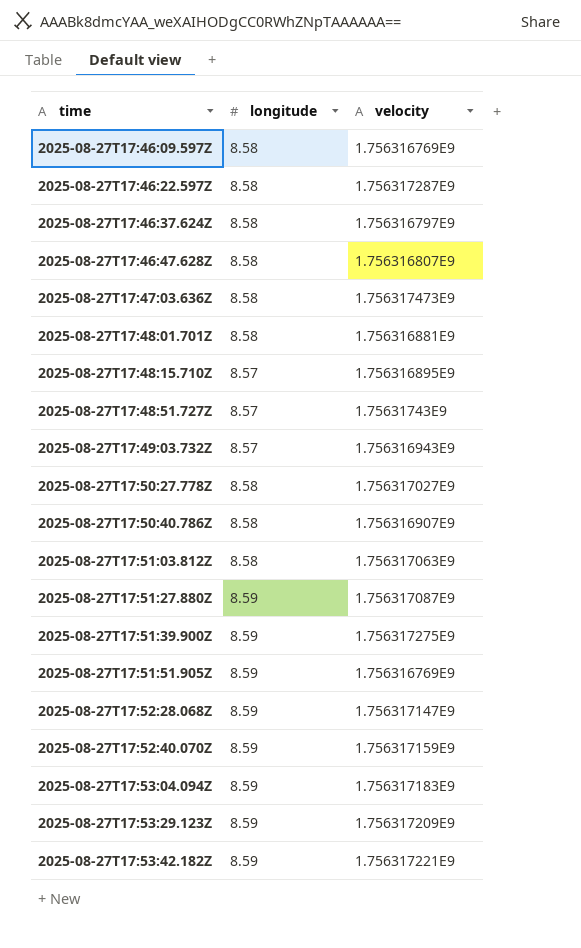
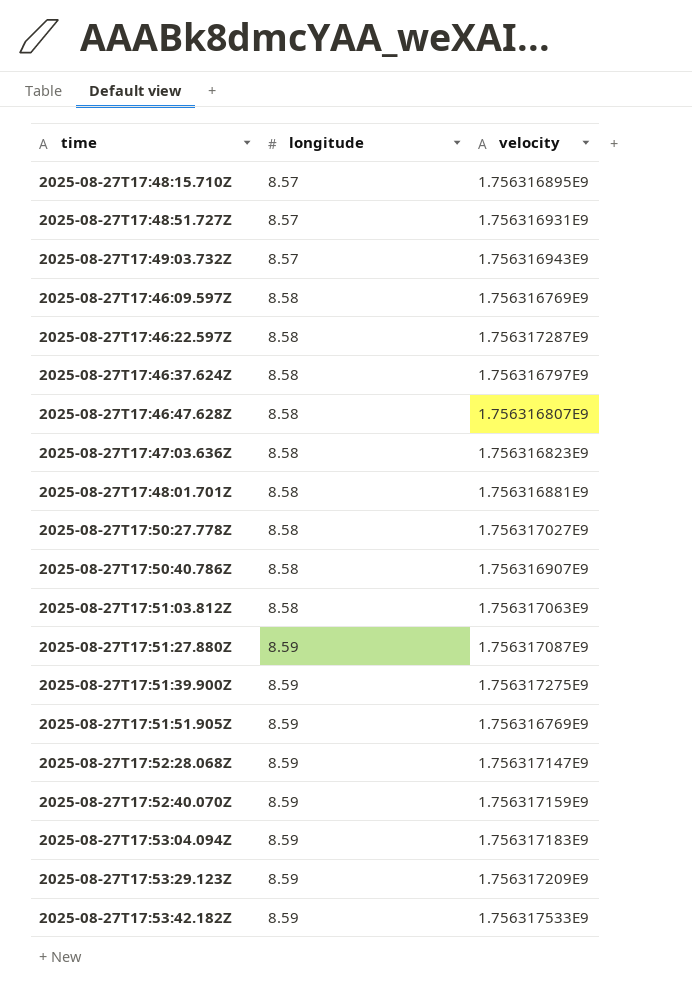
row order: time ascending -> longitude ascending
2025-08-27T17:48:51.727Z | velocity: 1.75631743E9 -> 1.756316931E9
2025-08-27T17:47:03.636Z | velocity: 1.756317473E9 -> 1.756316823E9
2025-08-27T17:53:42.182Z | velocity: 1.756317221E9 -> 1.756317533E9

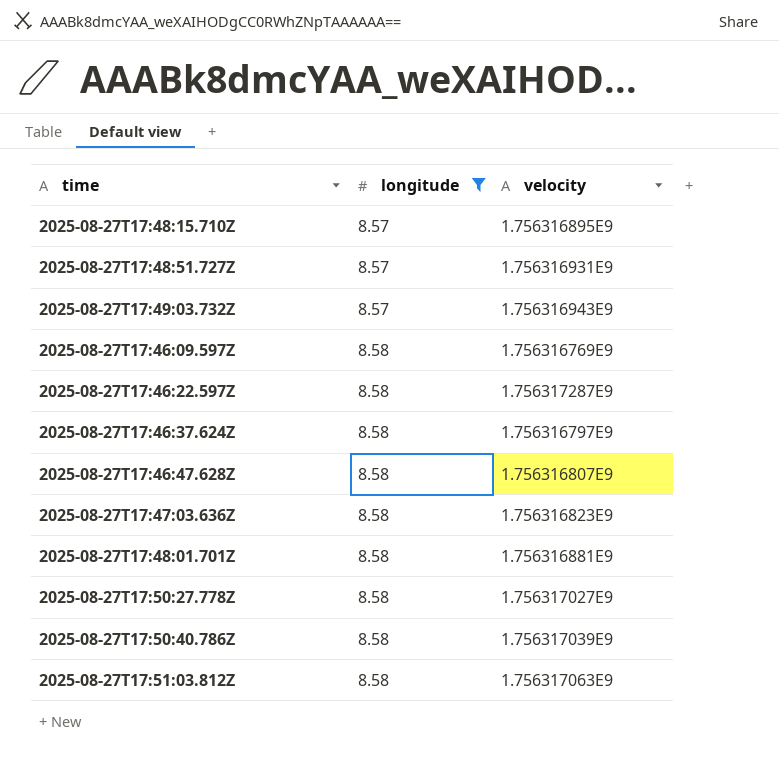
filter: none -> longitude != 8.59
2025-08-27T17:50:40.786Z | velocity: 1.756316907E9 -> 1.756317039E9

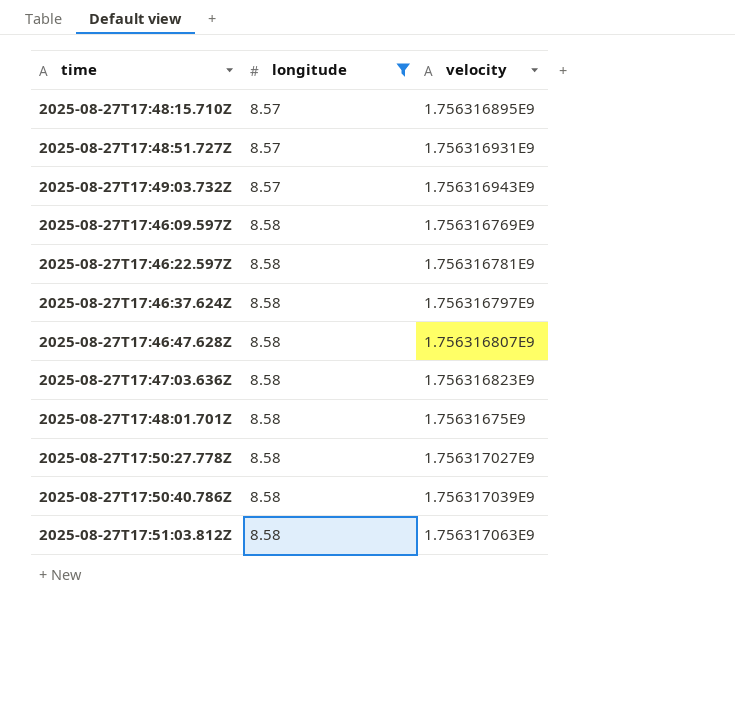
2025-08-27T17:46:22.597Z | velocity: 1.756317287E9 -> 1.756316781E9
2025-08-27T17:48:01.701Z | velocity: 1.756316881E9 -> 1.75631675E9

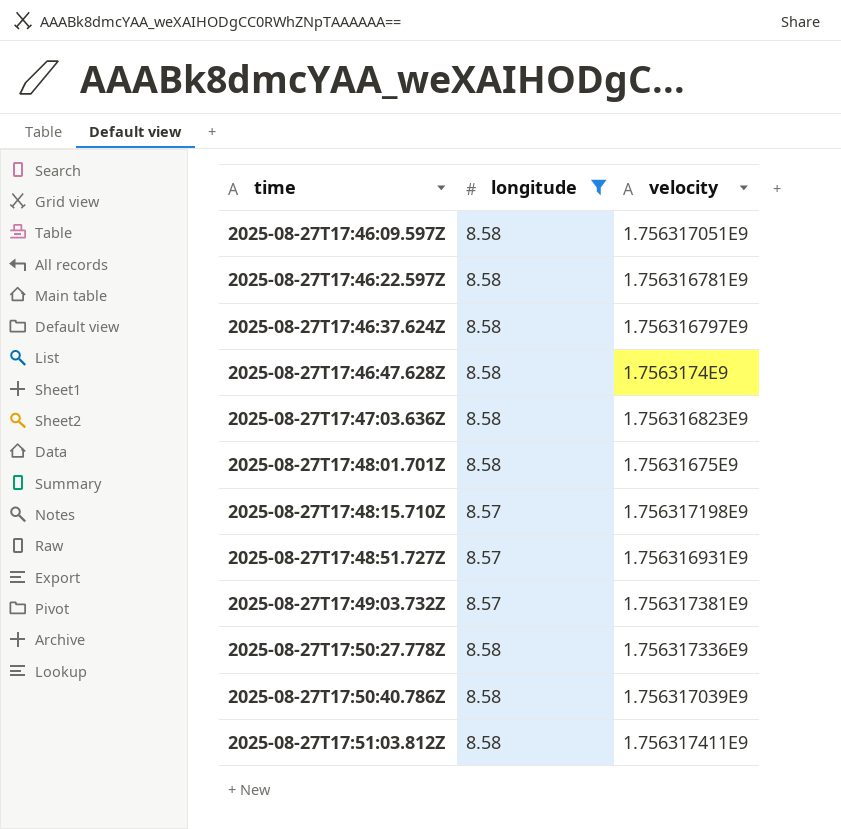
row order: longitude ascending -> time ascending
2025-08-27T17:46:09.597Z | velocity: 1.756316769E9 -> 1.756317051E9
2025-08-27T17:46:47.628Z | velocity: 1.756316807E9 -> 1.7563174E9
2025-08-27T17:48:15.710Z | velocity: 1.756316895E9 -> 1.756317198E9
2025-08-27T17:49:03.732Z | velocity: 1.756316943E9 -> 1.756317381E9
2025-08-27T17:50:27.778Z | velocity: 1.756317027E9 -> 1.756317336E9
2025-08-27T17:51:03.812Z | velocity: 1.756317063E9 -> 1.756317411E9

